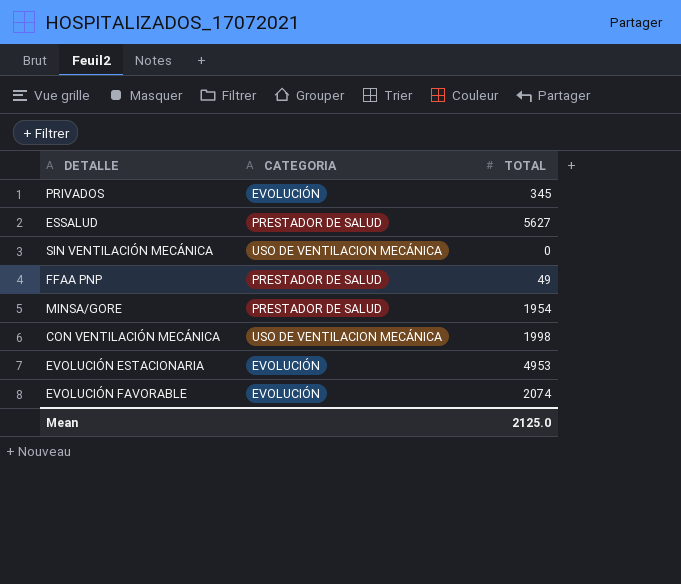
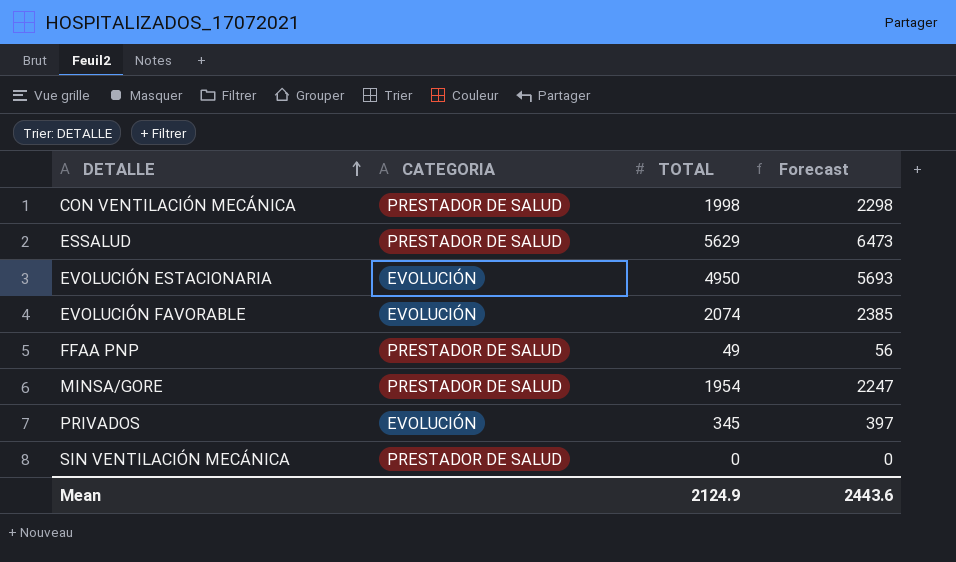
row order: none -> DETALLE ascending
column Forecast | formula: none -> [TOTAL] * 1.15
CON VENTILACIÓN MECÁNICA | CATEGORIA: USO DE VENTILACION MECÁNICA -> PRESTADOR DE SALUD
ESSALUD | TOTAL: 5627 -> 5629
EVOLUCIÓN ESTACIONARIA | TOTAL: 4953 -> 4950
SIN VENTILACIÓN MECÁNICA | CATEGORIA: USO DE VENTILACION MECÁNICA -> PRESTADOR DE SALUD
Mean | TOTAL: 2125.0 -> 2124.9

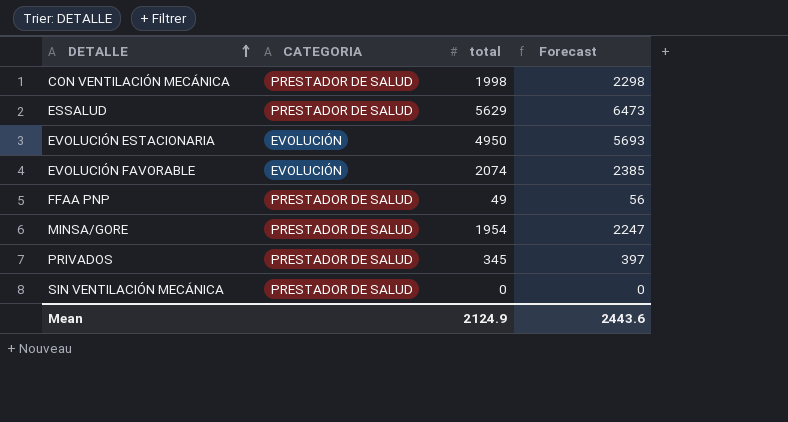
column name: TOTAL -> total
PRIVADOS | CATEGORIA: EVOLUCIÓN -> PRESTADOR DE SALUD

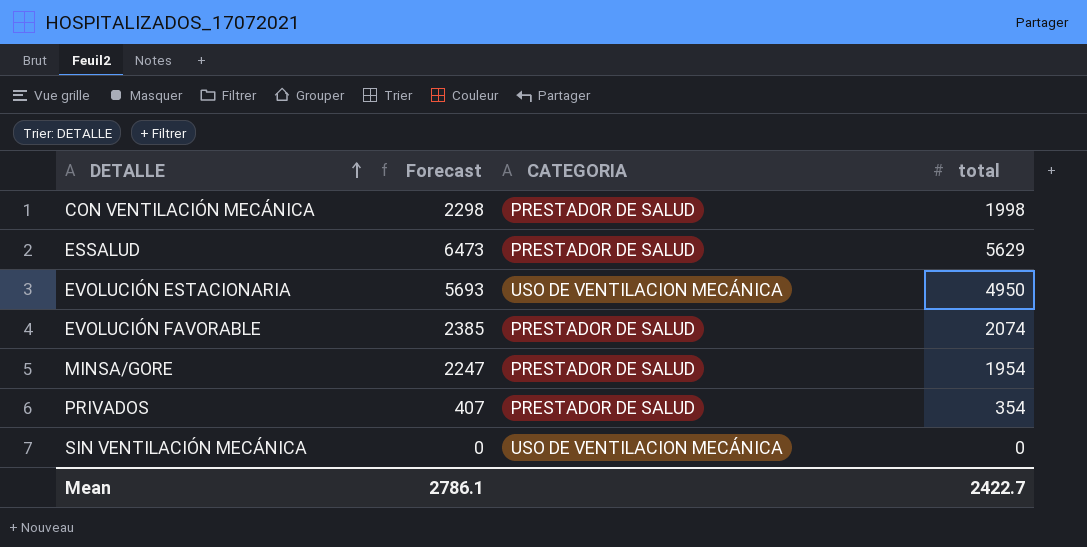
column Forecast | position: 4 -> 2
row FFAA PNP: PRESTADOR DE SALUD | 49 | 56 -> none
EVOLUCIÓN ESTACIONARIA | CATEGORIA: EVOLUCIÓN -> USO DE VENTILACION MECÁNICA
EVOLUCIÓN FAVORABLE | CATEGORIA: EVOLUCIÓN -> PRESTADOR DE SALUD
PRIVADOS | Forecast: 397 -> 407
PRIVADOS | total: 345 -> 354
SIN VENTILACIÓN MECÁNICA | CATEGORIA: PRESTADOR DE SALUD -> USO DE VENTILACION MECÁNICA
Mean | Forecast: 2443.6 -> 2786.1
Mean | total: 2124.9 -> 2422.7

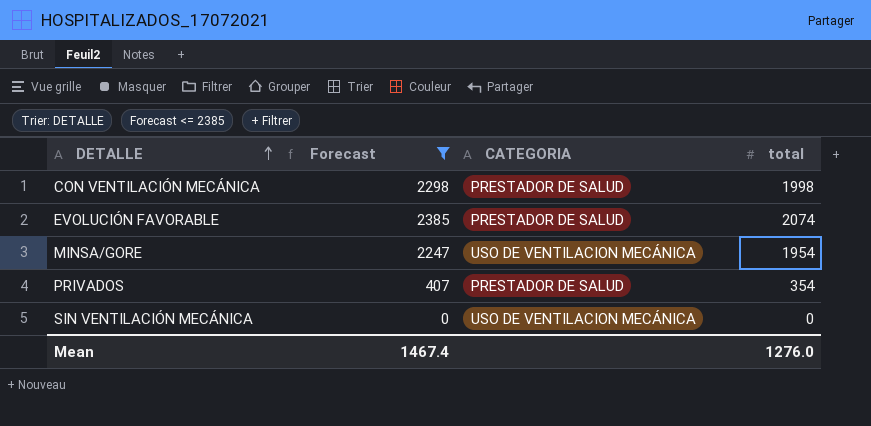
filter: none -> Forecast <= 2385
MINSA/GORE | CATEGORIA: PRESTADOR DE SALUD -> USO DE VENTILACION MECÁNICA
Mean | Forecast: 2786.1 -> 1467.4
Mean | total: 2422.7 -> 1276.0

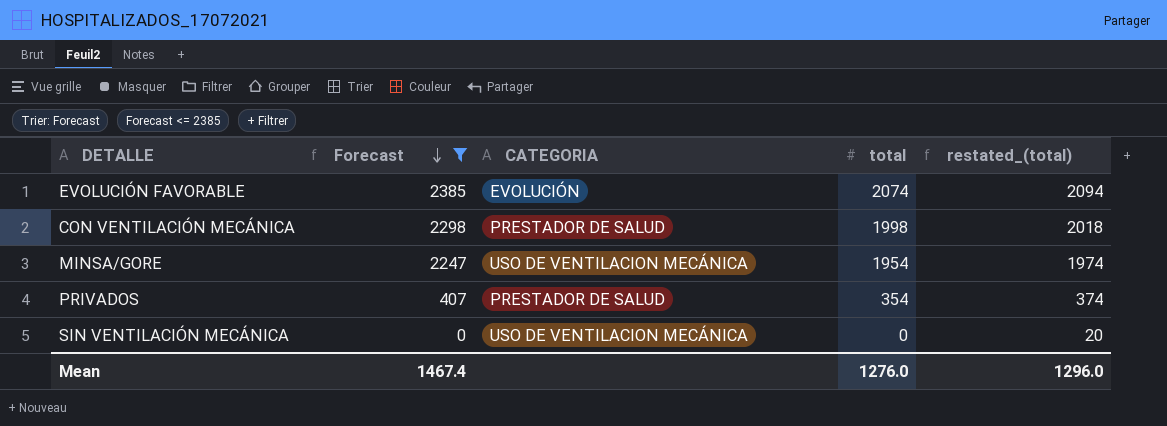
row order: DETALLE ascending -> Forecast descending
column restated_(total) | formula: none -> [total] + 20
EVOLUCIÓN FAVORABLE | CATEGORIA: PRESTADOR DE SALUD -> EVOLUCIÓN

